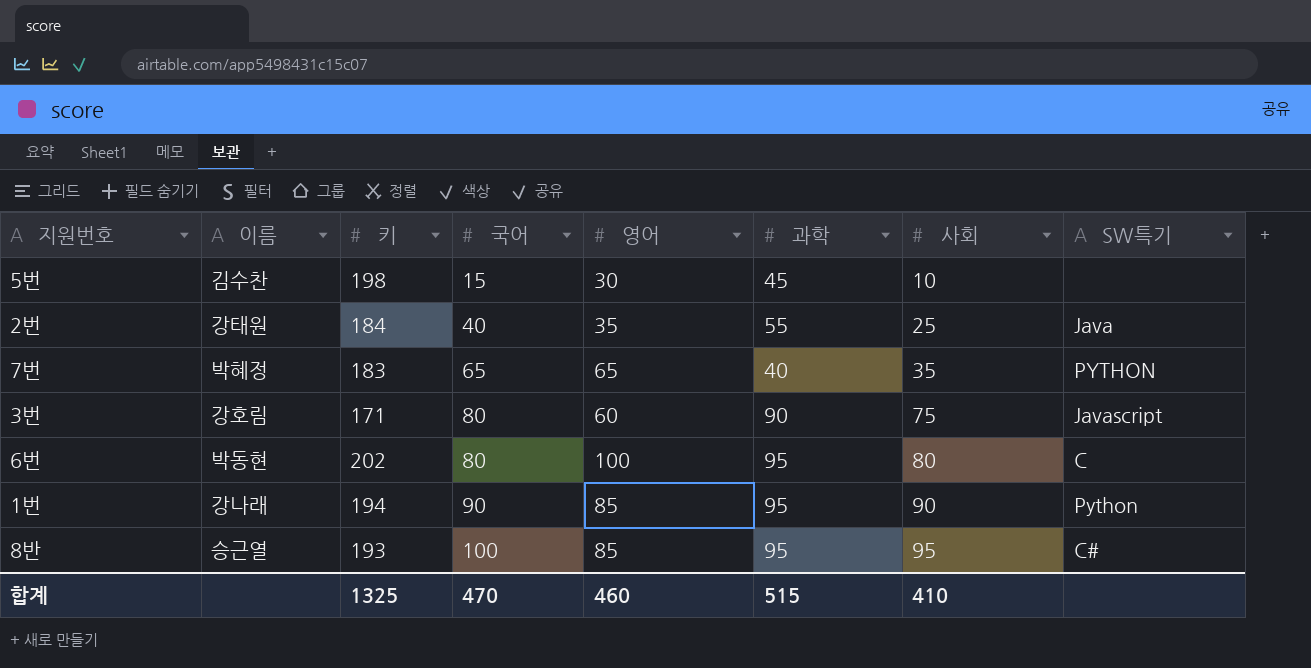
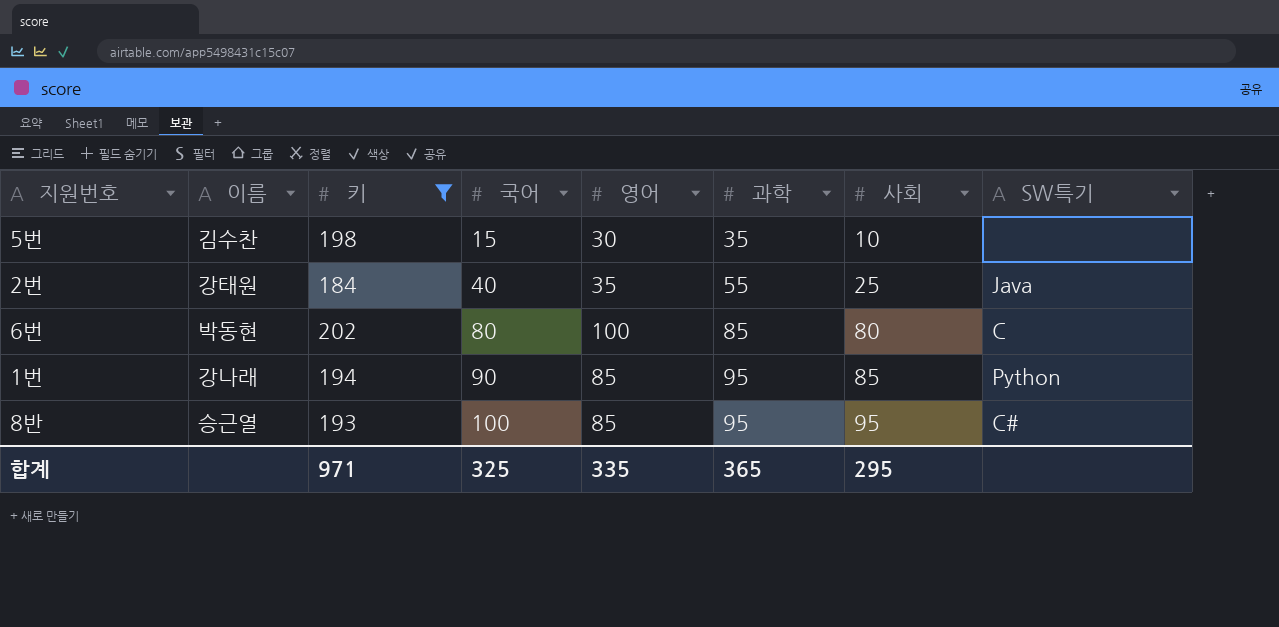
filter: none -> 키 >= 184
5번 | 과학: 45 -> 35
6번 | 과학: 95 -> 85
1번 | 사회: 90 -> 85
합계 | 키: 1325 -> 971
합계 | 국어: 470 -> 325
합계 | 영어: 460 -> 335
합계 | 과학: 515 -> 365
합계 | 사회: 410 -> 295

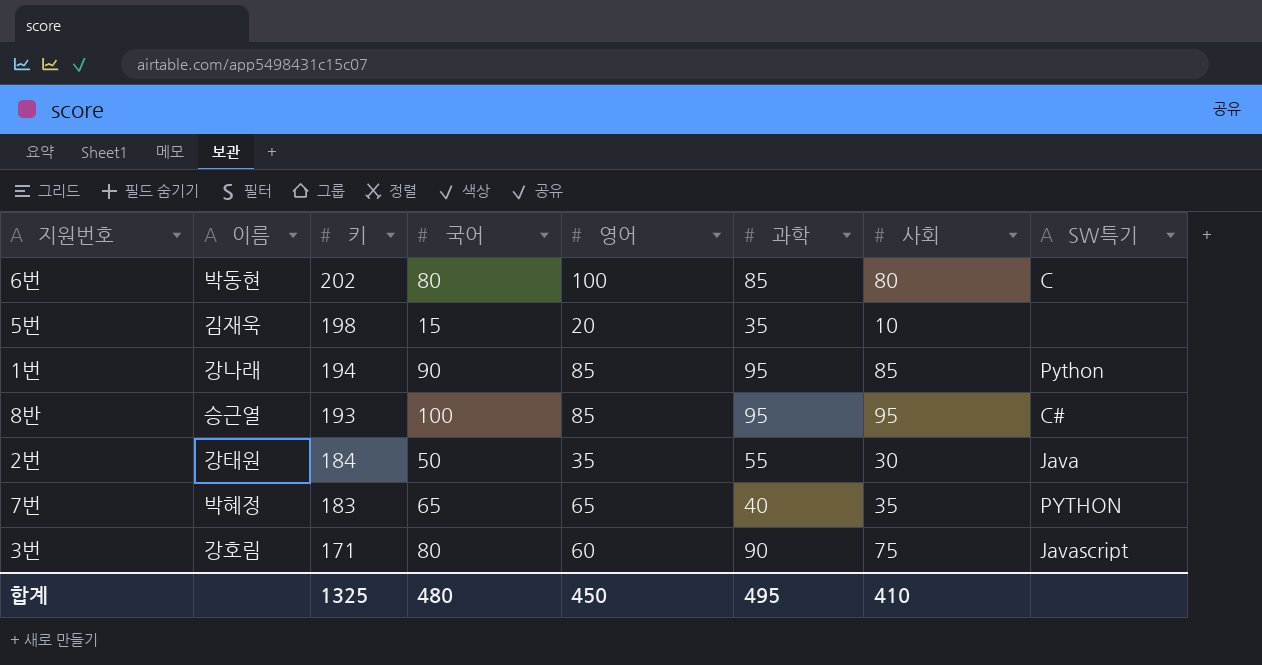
filter: 키 >= 184 -> none
row order: 국어 ascending -> 키 descending
5번 | 이름: 김수찬 -> 김재욱
5번 | 영어: 30 -> 20
2번 | 국어: 40 -> 50
2번 | 사회: 25 -> 30
합계 | 키: 971 -> 1325
합계 | 국어: 325 -> 480
합계 | 영어: 335 -> 450
합계 | 과학: 365 -> 495
합계 | 사회: 295 -> 410

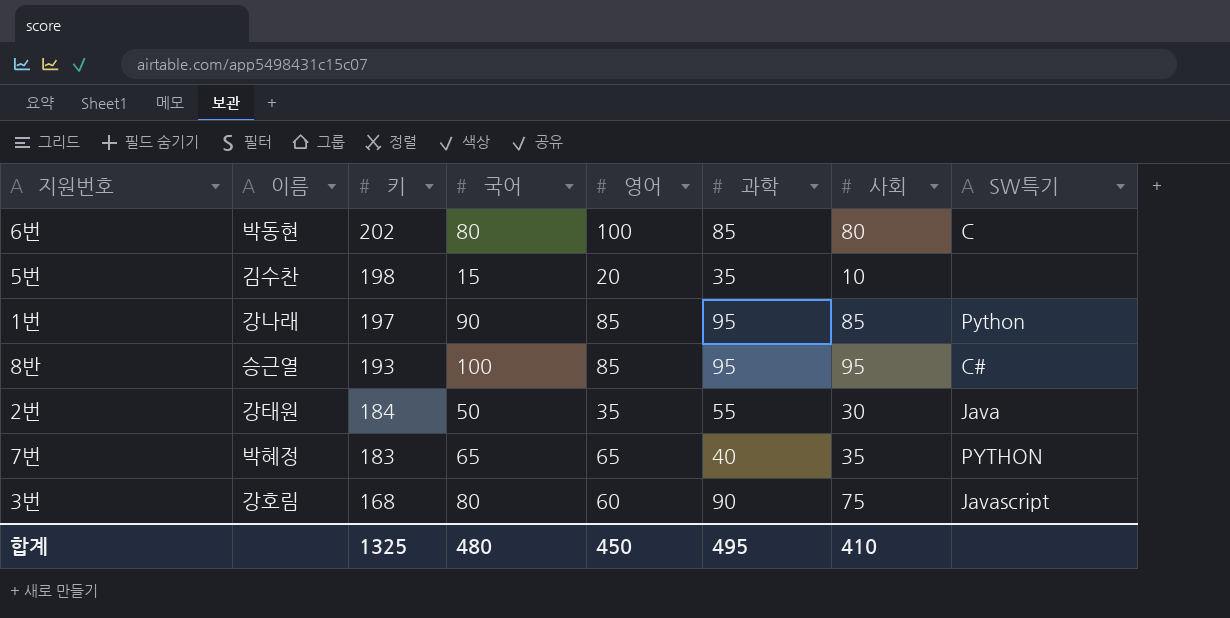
5번 | 이름: 김재욱 -> 김수찬
1번 | 키: 194 -> 197
3번 | 키: 171 -> 168

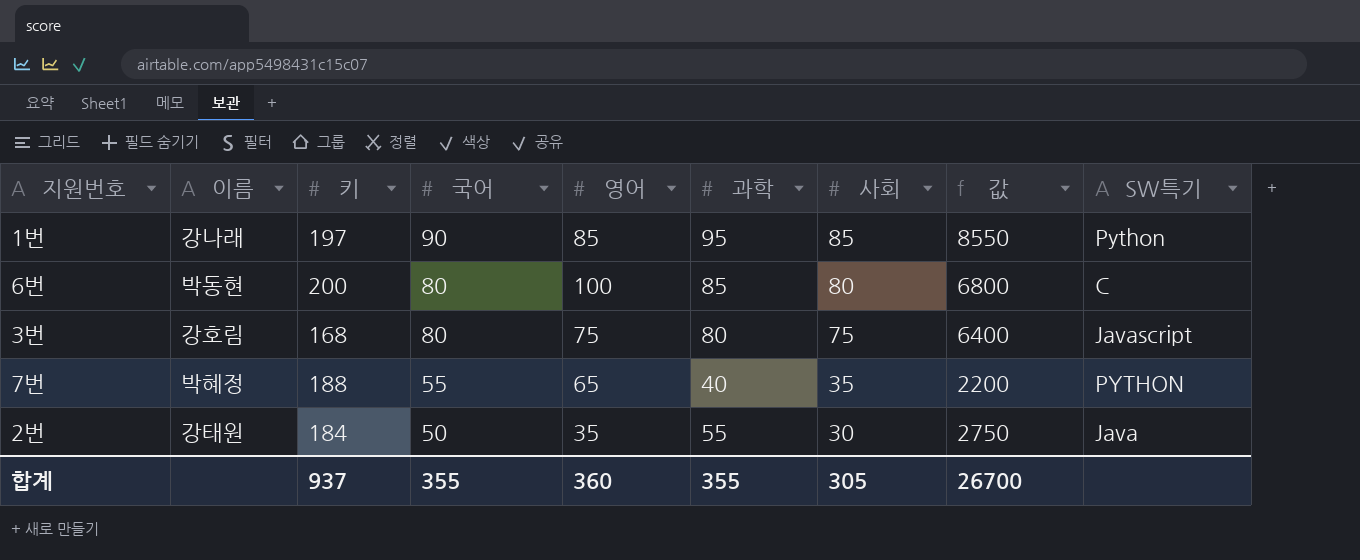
row order: 키 descending -> 국어 descending
column 값 | formula: none -> [국어] * [과학]
row 5번: 김수찬 | 198 | 15 | 20 | 35 | 10 | none -> none
row 8반: 승근열 | 193 | 100 | 85 | 95 | 95 | C# -> none
6번 | 키: 202 -> 200
3번 | 영어: 60 -> 75
3번 | 과학: 90 -> 80
7번 | 키: 183 -> 188
7번 | 국어: 65 -> 55
합계 | 키: 1325 -> 937
합계 | 국어: 480 -> 355
합계 | 영어: 450 -> 360
합계 | 과학: 495 -> 355
합계 | 사회: 410 -> 305

